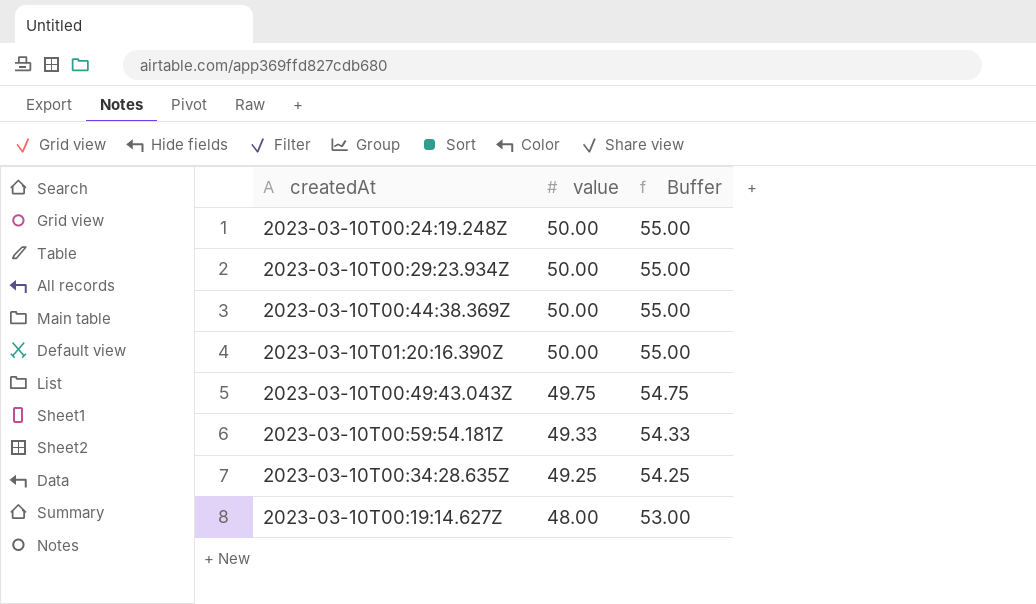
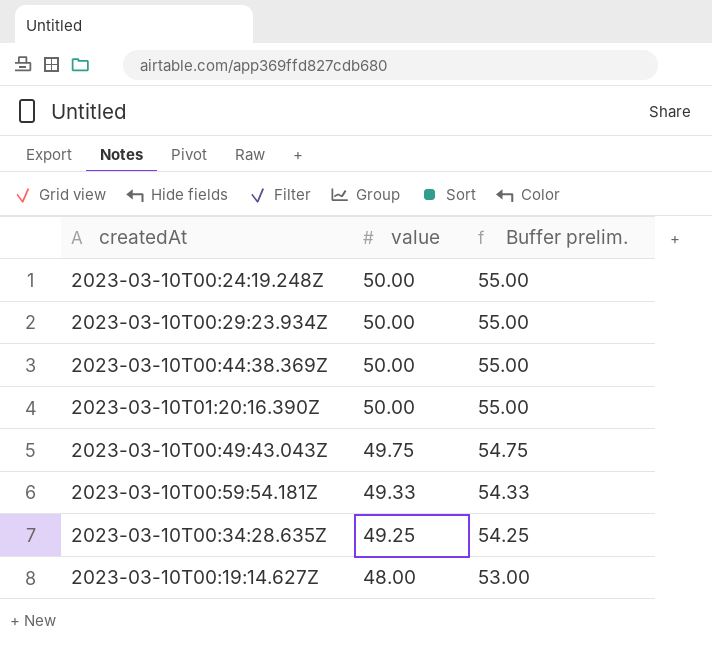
column name: Buffer -> Buffer prelim.

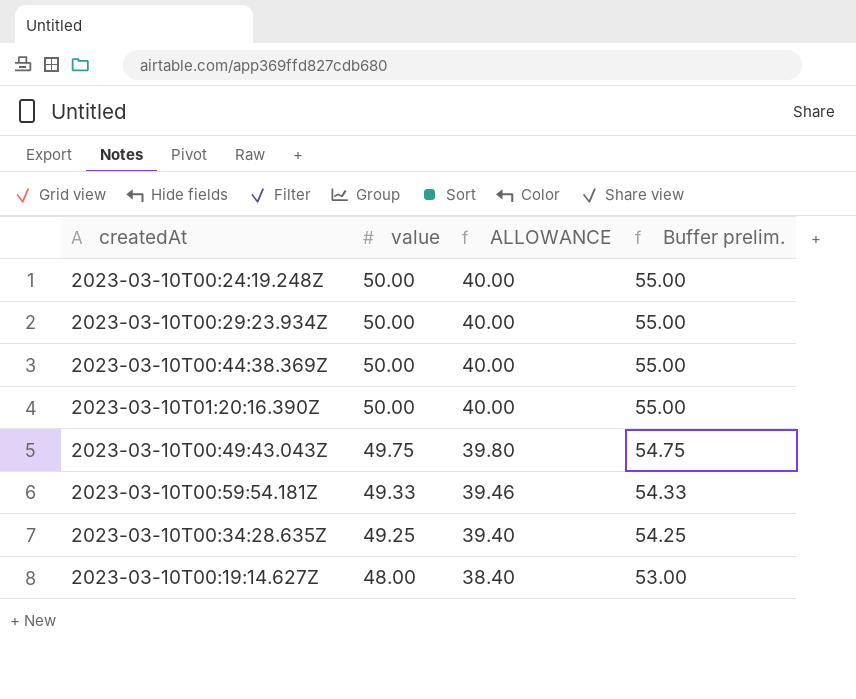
column ALLOWANCE | formula: none -> [value] * 0.8

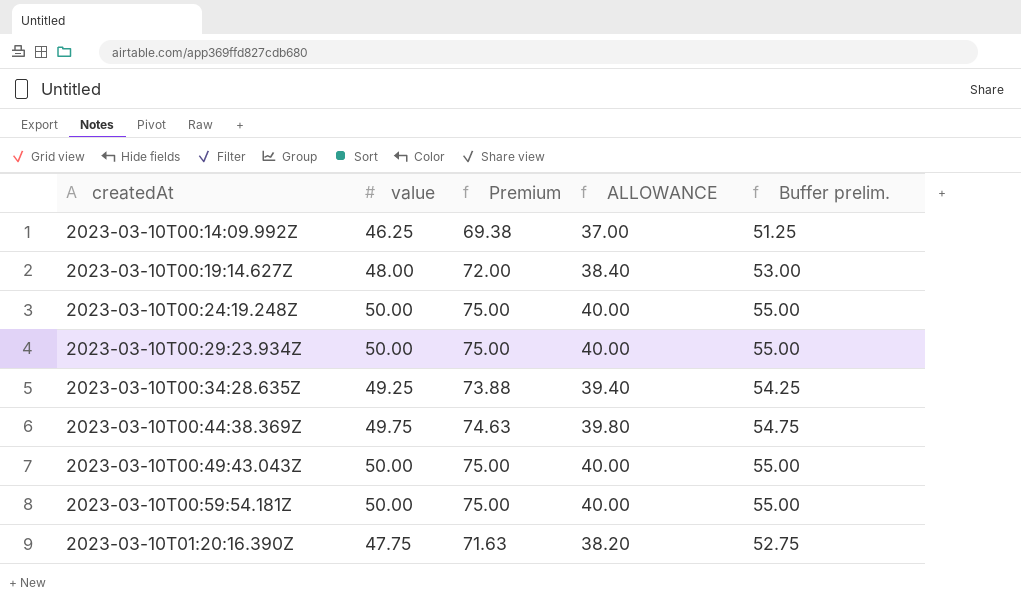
row order: value descending -> createdAt ascending
column Premium | formula: none -> [value] * 1.5
row 2023-03-10T00:14:09.992Z: none -> 46.25 | 69.38 | 37.00 | 51.25
2023-03-10T00:44:38.369Z | value: 50.00 -> 49.75
2023-03-10T00:44:38.369Z | ALLOWANCE: 40.00 -> 39.80
2023-03-10T00:44:38.369Z | Buffer prelim.: 55.00 -> 54.75
2023-03-10T00:49:43.043Z | value: 49.75 -> 50.00
2023-03-10T00:49:43.043Z | ALLOWANCE: 39.80 -> 40.00
2023-03-10T00:49:43.043Z | Buffer prelim.: 54.75 -> 55.00
2023-03-10T00:59:54.181Z | value: 49.33 -> 50.00
2023-03-10T00:59:54.181Z | ALLOWANCE: 39.46 -> 40.00
2023-03-10T00:59:54.181Z | Buffer prelim.: 54.33 -> 55.00
2023-03-10T01:20:16.390Z | value: 50.00 -> 47.75
2023-03-10T01:20:16.390Z | ALLOWANCE: 40.00 -> 38.20
2023-03-10T01:20:16.390Z | Buffer prelim.: 55.00 -> 52.75

